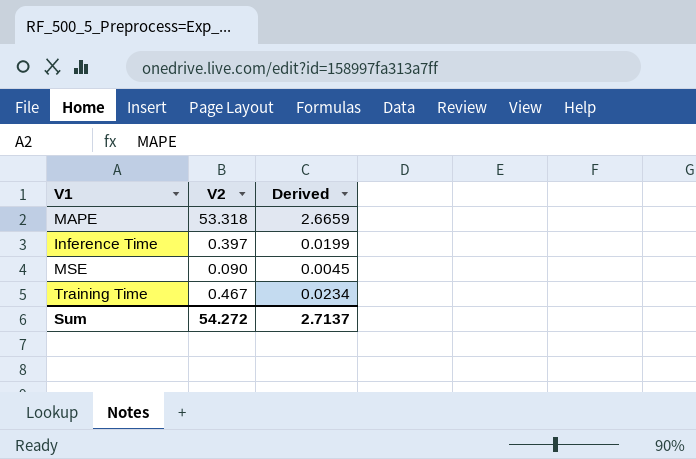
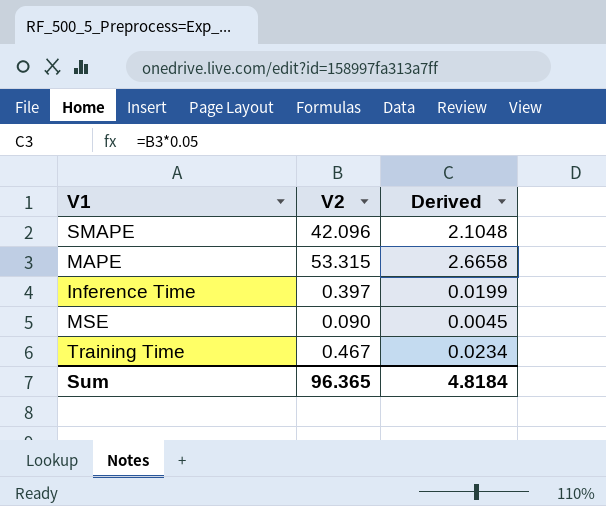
row SMAPE: none -> 42.096 | 2.1048
MAPE | V2: 53.318 -> 53.315
MAPE | Derived: 2.6659 -> 2.6658
Sum | V2: 54.272 -> 96.365
Sum | Derived: 2.7137 -> 4.8184

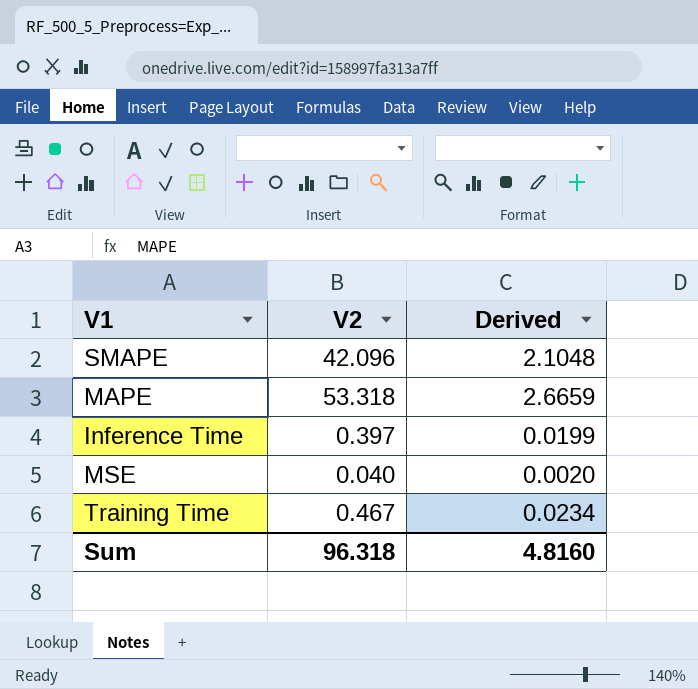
MAPE | V2: 53.315 -> 53.318
MAPE | Derived: 2.6658 -> 2.6659
MSE | V2: 0.090 -> 0.040
MSE | Derived: 0.0045 -> 0.0020
Sum | V2: 96.365 -> 96.318
Sum | Derived: 4.8184 -> 4.8160

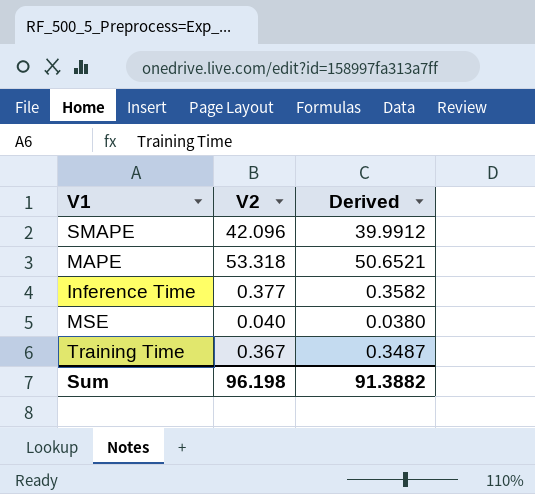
column Derived | formula: [V2] * 0.05 -> [V2] * 0.95
Inference Time | V2: 0.397 -> 0.377
Training Time | V2: 0.467 -> 0.367
Sum | V2: 96.318 -> 96.198
Sum | Derived: 4.8160 -> 91.3882

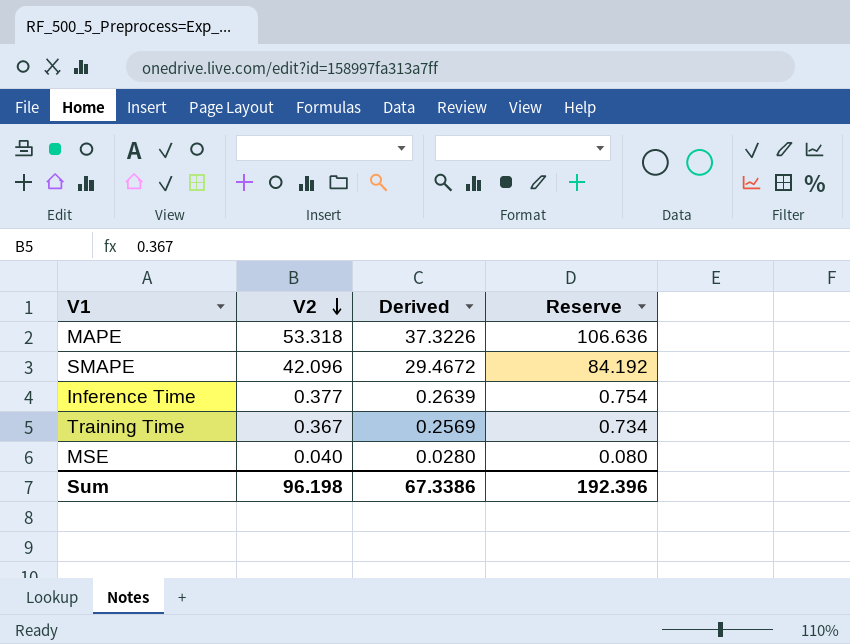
row order: none -> V2 descending
column Derived | formula: [V2] * 0.95 -> [V2] * 0.7
column Reserve | formula: none -> [V2] * 2
Sum | Derived: 91.3882 -> 67.3386

